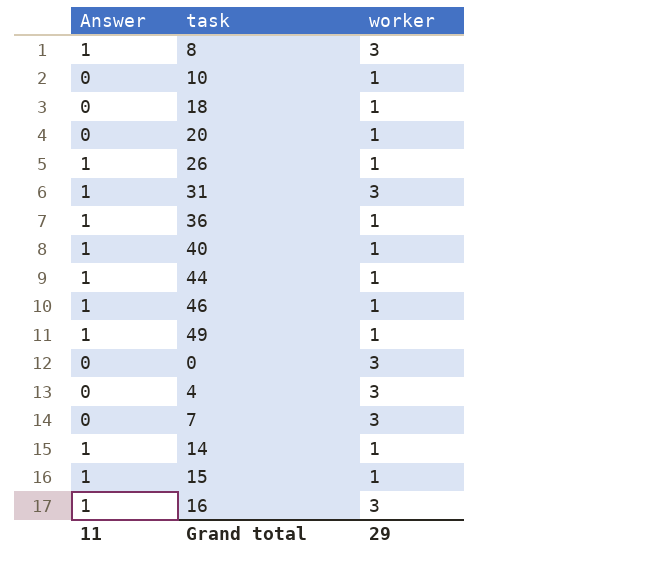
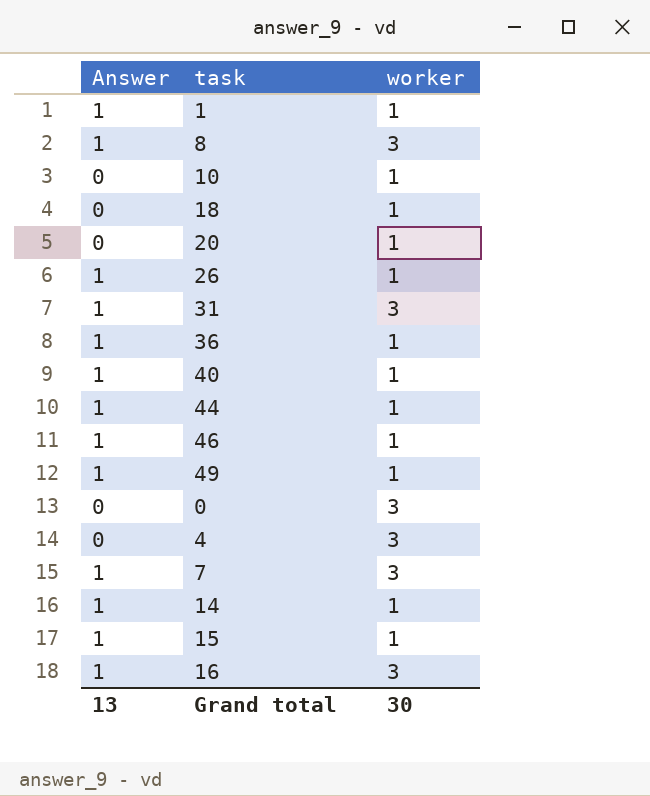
row 1: none -> 1 | 1
7 | Answer: 0 -> 1
Grand total | Answer: 11 -> 13
Grand total | worker: 29 -> 30

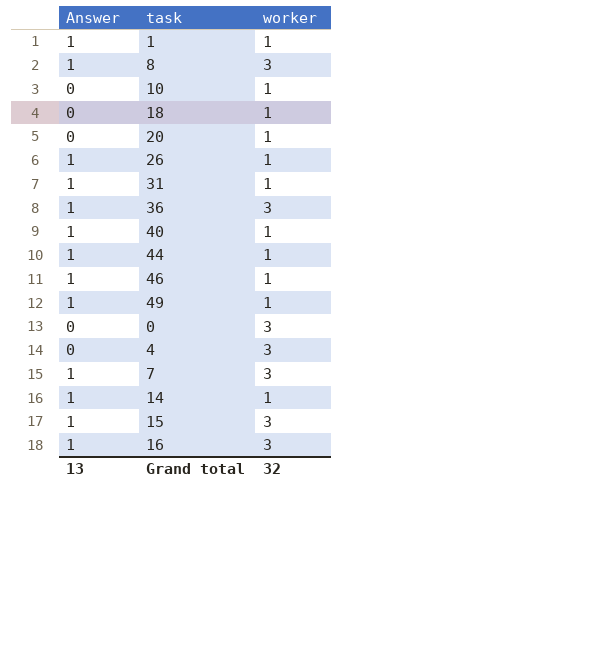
31 | worker: 3 -> 1
36 | worker: 1 -> 3
15 | worker: 1 -> 3
Grand total | worker: 30 -> 32

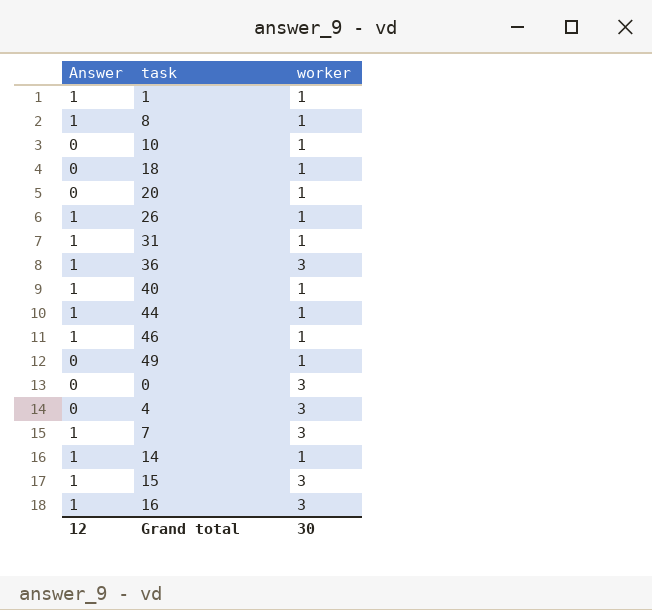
8 | worker: 3 -> 1
49 | Answer: 1 -> 0
Grand total | Answer: 13 -> 12
Grand total | worker: 32 -> 30

